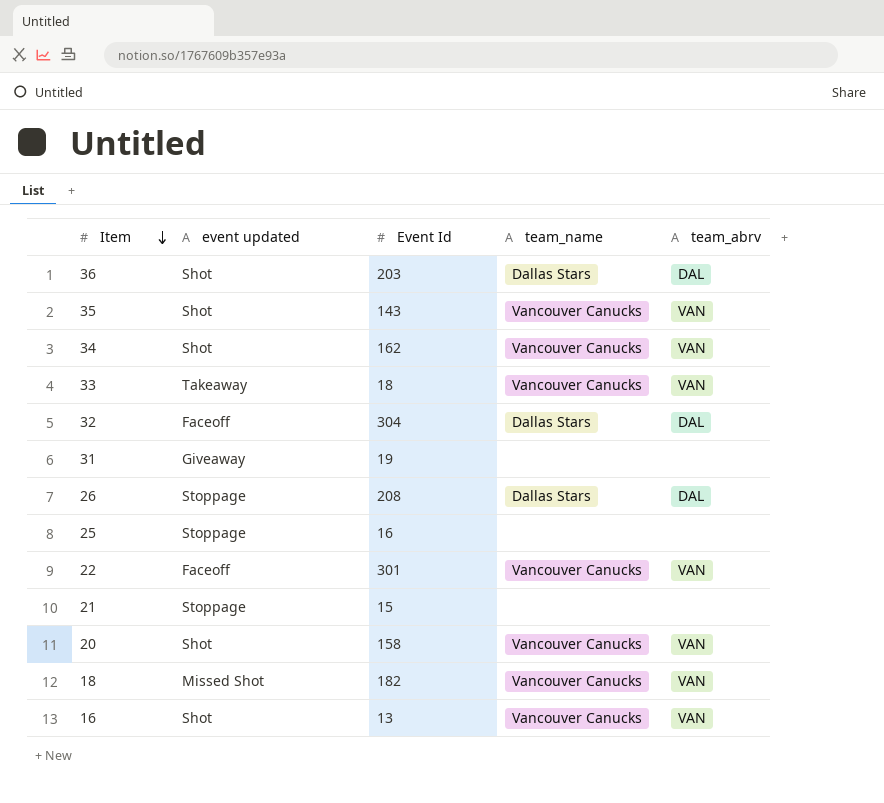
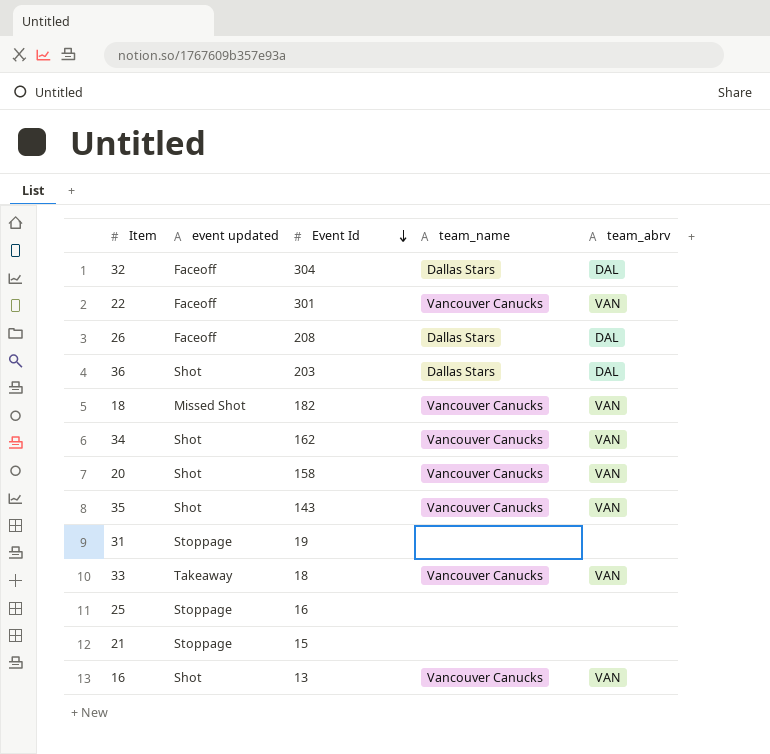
row order: Item descending -> Event Id descending
26 | event updated: Stoppage -> Faceoff
31 | event updated: Giveaway -> Stoppage

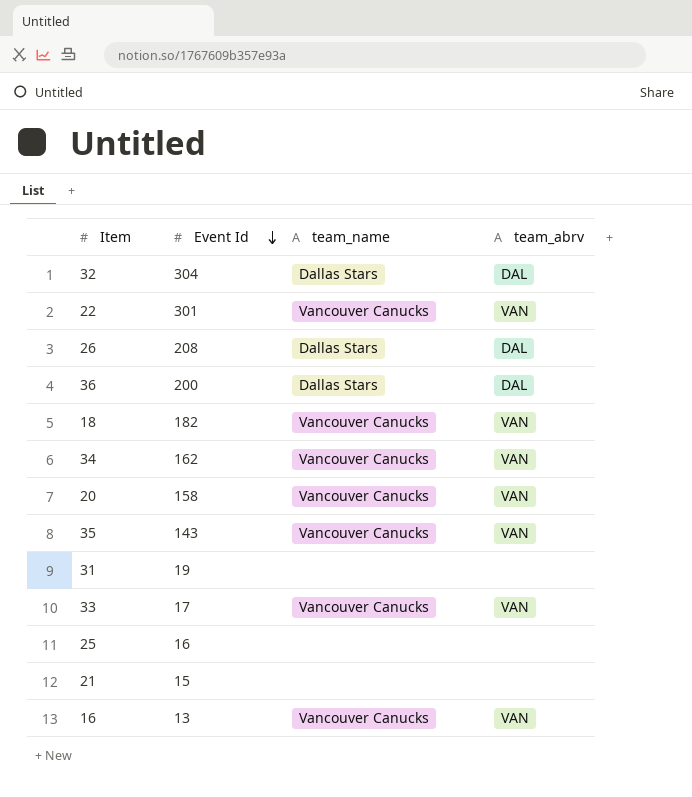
column event updated | position: 2 -> none
36 | Event Id: 203 -> 200
33 | Event Id: 18 -> 17

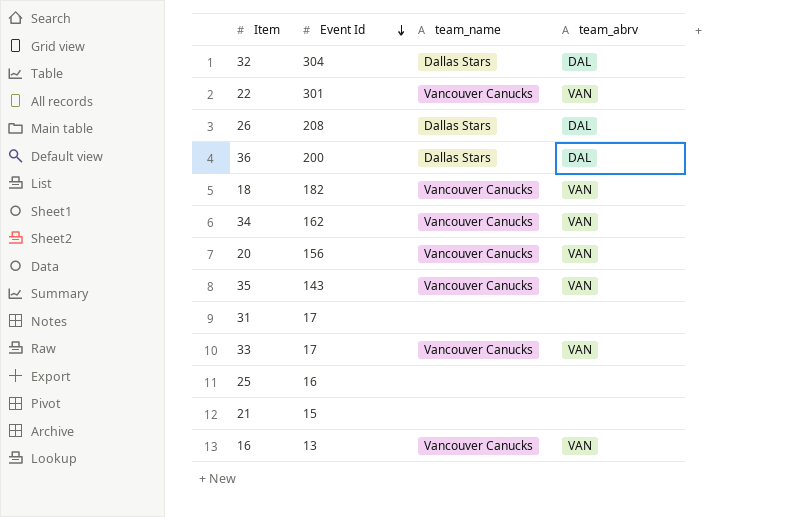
20 | Event Id: 158 -> 156
31 | Event Id: 19 -> 17

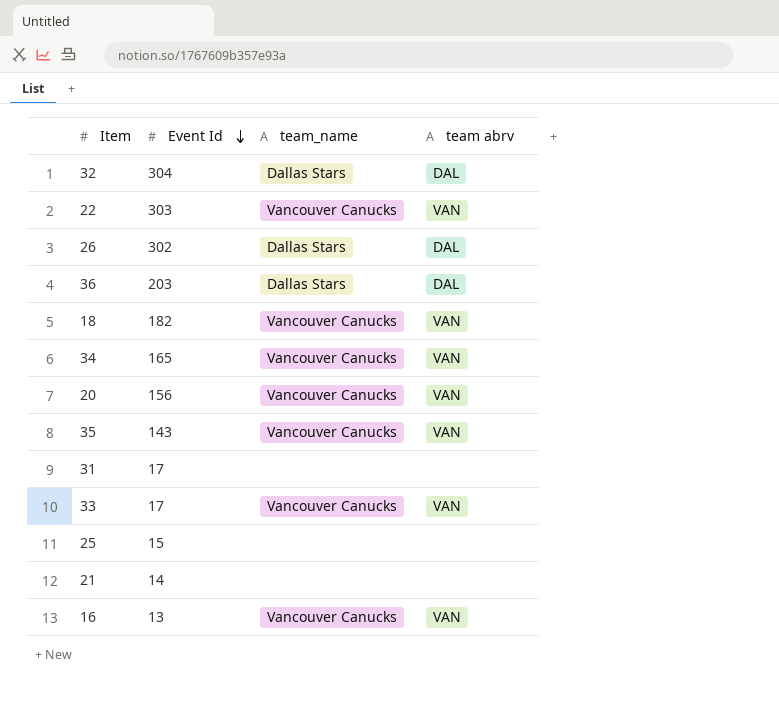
column name: team_abrv -> team abrv
22 | Event Id: 301 -> 303
26 | Event Id: 208 -> 302
36 | Event Id: 200 -> 203
34 | Event Id: 162 -> 165
25 | Event Id: 16 -> 15
21 | Event Id: 15 -> 14

